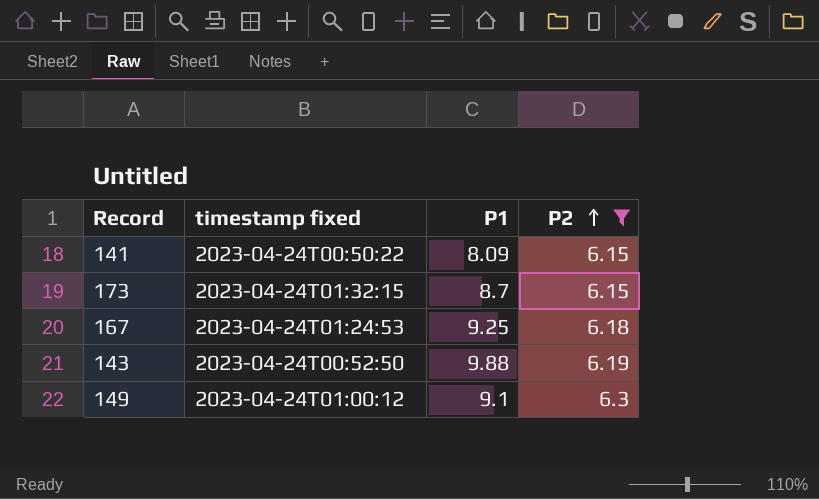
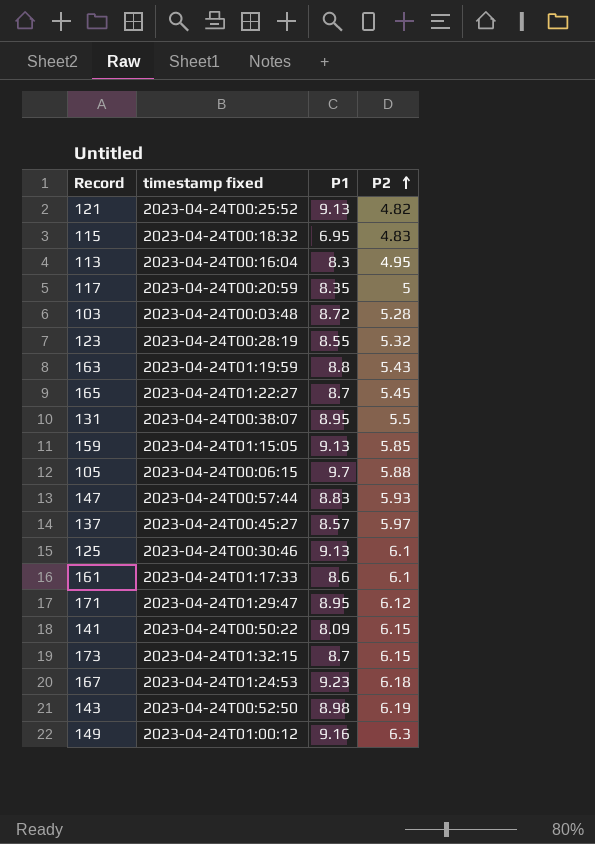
filter: P2 >= 6.15 -> none
167 | P1: 9.25 -> 9.23
143 | P1: 9.88 -> 8.98
149 | P1: 9.1 -> 9.16

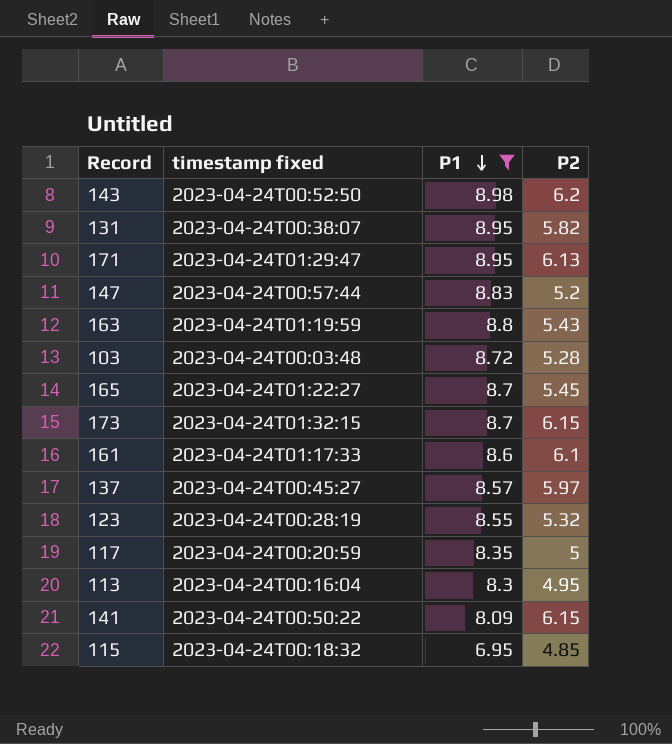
filter: none -> P1 <= 8.98
row order: P2 ascending -> P1 descending
143 | P2: 6.19 -> 6.2
131 | P2: 5.5 -> 5.82
171 | P2: 6.12 -> 6.13
147 | P2: 5.93 -> 5.2
115 | P2: 4.83 -> 4.85

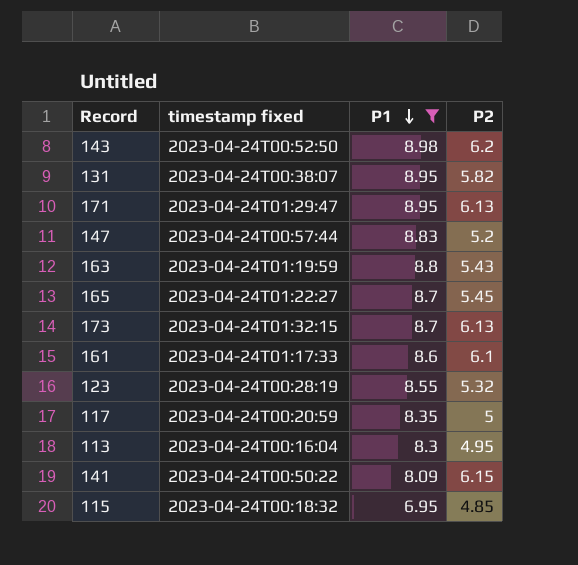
row 103: 2023-04-24T00:03:48 | 8.72 | 5.28 -> none
row 137: 2023-04-24T00:45:27 | 8.57 | 5.97 -> none
173 | P2: 6.15 -> 6.13

